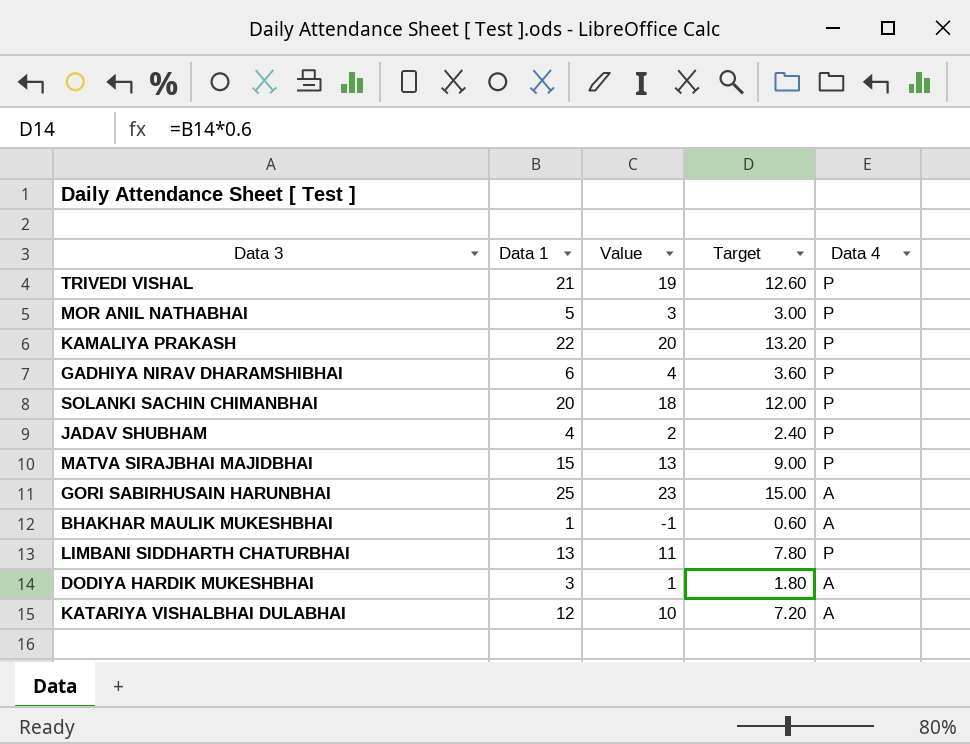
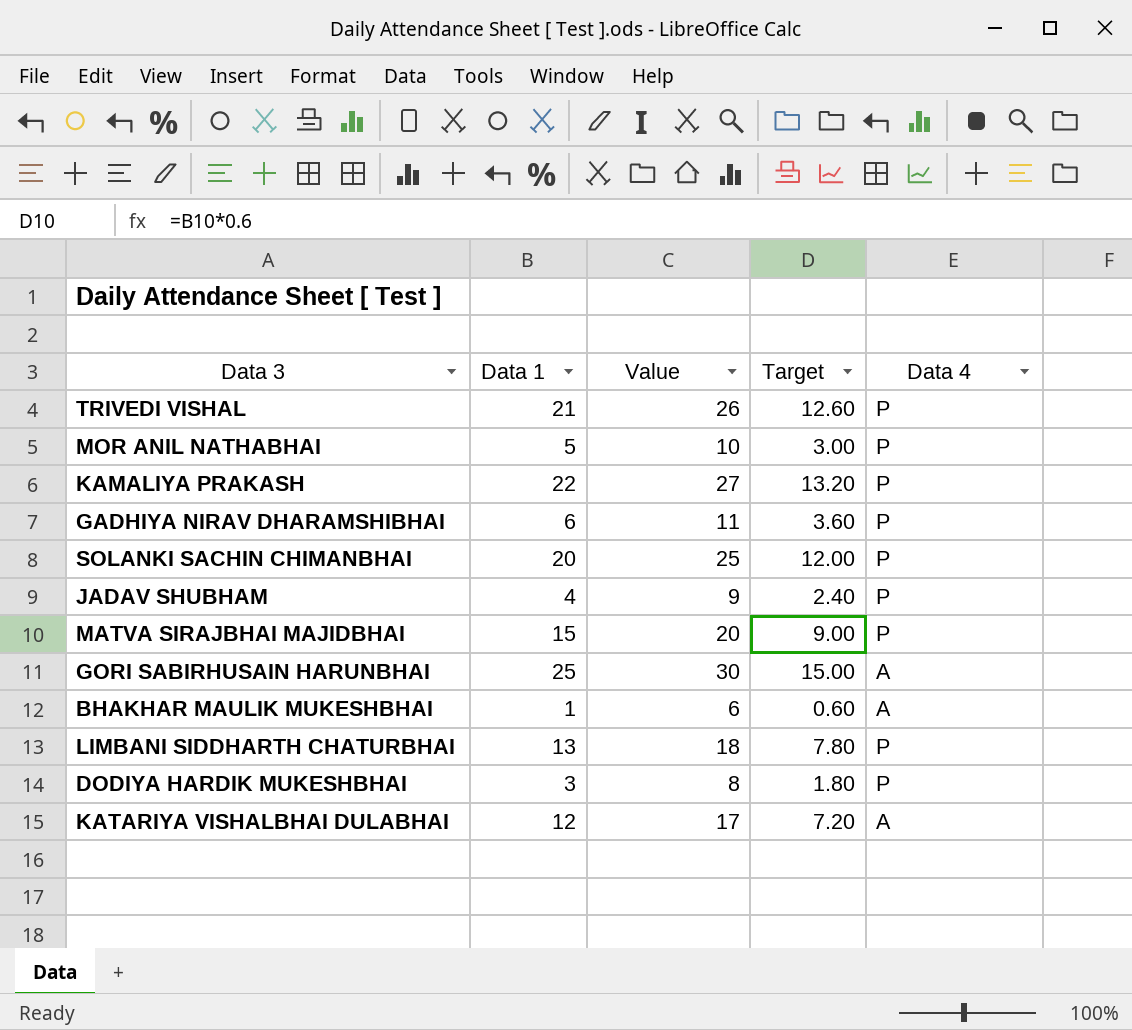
column Value | formula: [Data 1] - 2 -> [Data 1] + 5
DODIYA HARDIK MUKESHBHAI | Data 4: A -> P

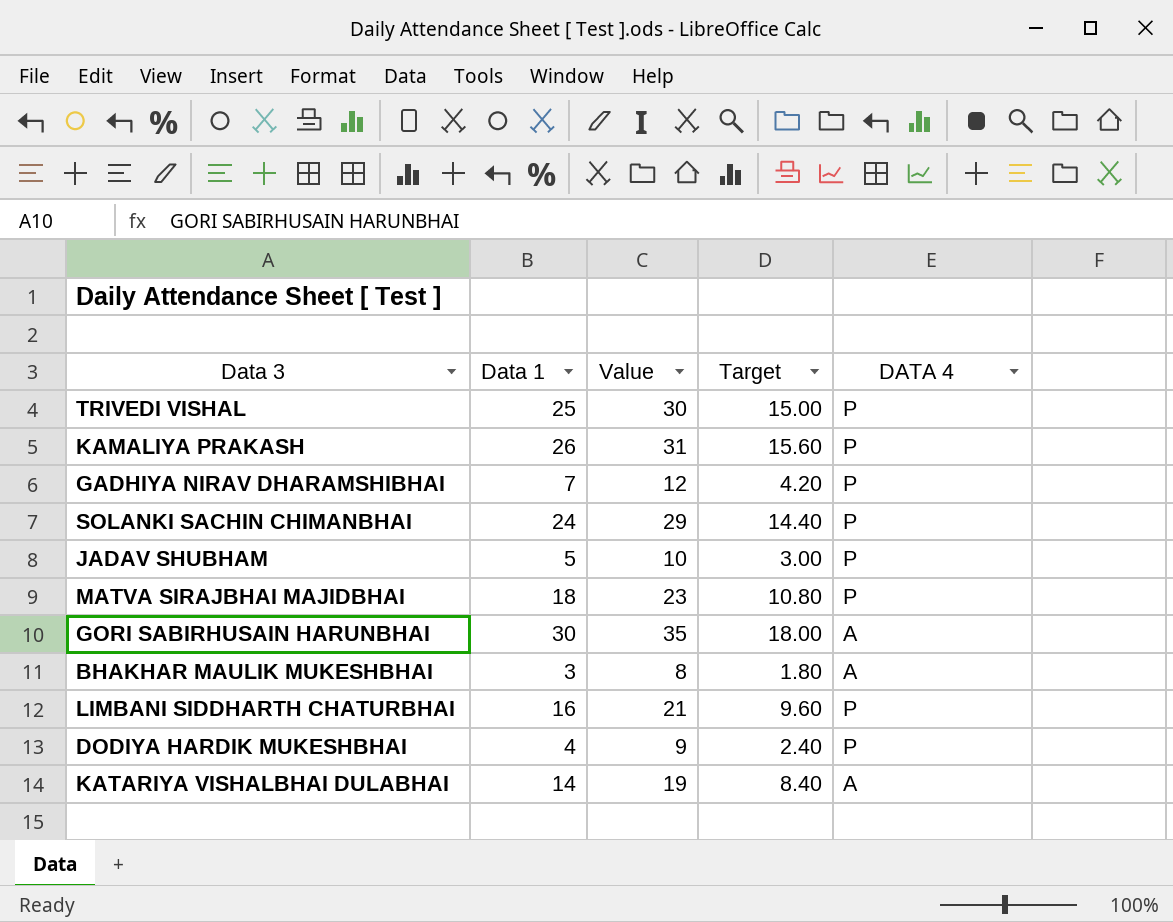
column name: Data 4 -> DATA 4
row MOR ANIL NATHABHAI: 5 | 10 | 3.00 | P -> none
TRIVEDI VISHAL | Data 1: 21 -> 25
TRIVEDI VISHAL | Value: 26 -> 30
TRIVEDI VISHAL | Target: 12.60 -> 15.00
KAMALIYA PRAKASH | Data 1: 22 -> 26
KAMALIYA PRAKASH | Value: 27 -> 31
KAMALIYA PRAKASH | Target: 13.20 -> 15.60
GADHIYA NIRAV DHARAMSHIBHAI | Data 1: 6 -> 7
GADHIYA NIRAV DHARAMSHIBHAI | Value: 11 -> 12
GADHIYA NIRAV DHARAMSHIBHAI | Target: 3.60 -> 4.20
SOLANKI SACHIN CHIMANBHAI | Data 1: 20 -> 24
SOLANKI SACHIN CHIMANBHAI | Value: 25 -> 29
SOLANKI SACHIN CHIMANBHAI | Target: 12.00 -> 14.40
JADAV SHUBHAM | Data 1: 4 -> 5
JADAV SHUBHAM | Value: 9 -> 10
JADAV SHUBHAM | Target: 2.40 -> 3.00
MATVA SIRAJBHAI MAJIDBHAI | Data 1: 15 -> 18
MATVA SIRAJBHAI MAJIDBHAI | Value: 20 -> 23
MATVA SIRAJBHAI MAJIDBHAI | Target: 9.00 -> 10.80
GORI SABIRHUSAIN HARUNBHAI | Data 1: 25 -> 30
GORI SABIRHUSAIN HARUNBHAI | Value: 30 -> 35
GORI SABIRHUSAIN HARUNBHAI | Target: 15.00 -> 18.00
BHAKHAR MAULIK MUKESHBHAI | Data 1: 1 -> 3
BHAKHAR MAULIK MUKESHBHAI | Value: 6 -> 8
BHAKHAR MAULIK MUKESHBHAI | Target: 0.60 -> 1.80
LIMBANI SIDDHARTH CHATURBHAI | Data 1: 13 -> 16
LIMBANI SIDDHARTH CHATURBHAI | Value: 18 -> 21
LIMBANI SIDDHARTH CHATURBHAI | Target: 7.80 -> 9.60
DODIYA HARDIK MUKESHBHAI | Data 1: 3 -> 4
DODIYA HARDIK MUKESHBHAI | Value: 8 -> 9
DODIYA HARDIK MUKESHBHAI | Target: 1.80 -> 2.40
KATARIYA VISHALBHAI DULABHAI | Data 1: 12 -> 14
KATARIYA VISHALBHAI DULABHAI | Value: 17 -> 19
KATARIYA VISHALBHAI DULABHAI | Target: 7.20 -> 8.40

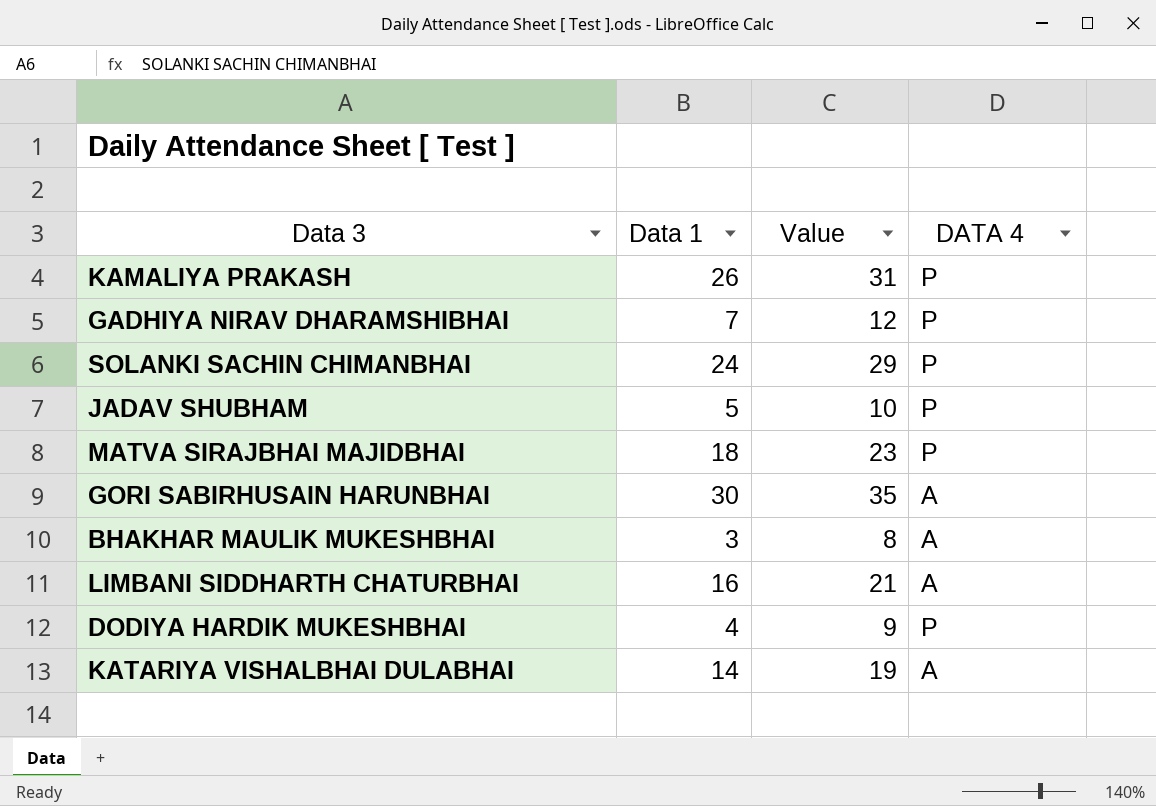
column Target | formula: [Data 1] * 0.6 -> none
row TRIVEDI VISHAL: 25 | 30 | 15.00 | P -> none
LIMBANI SIDDHARTH CHATURBHAI | DATA 4: P -> A

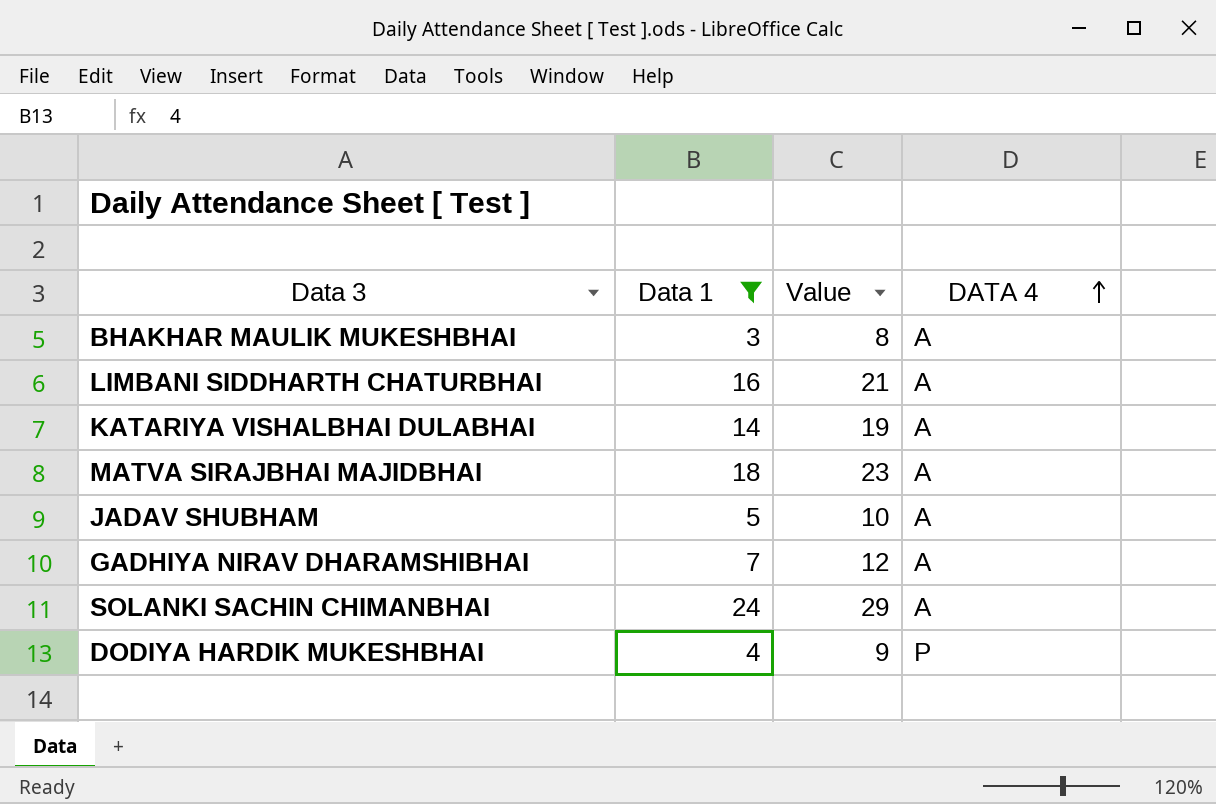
filter: none -> Data 1 <= 24
row order: none -> DATA 4 ascending
MATVA SIRAJBHAI MAJIDBHAI | DATA 4: P -> A
JADAV SHUBHAM | DATA 4: P -> A
GADHIYA NIRAV DHARAMSHIBHAI | DATA 4: P -> A
SOLANKI SACHIN CHIMANBHAI | DATA 4: P -> A

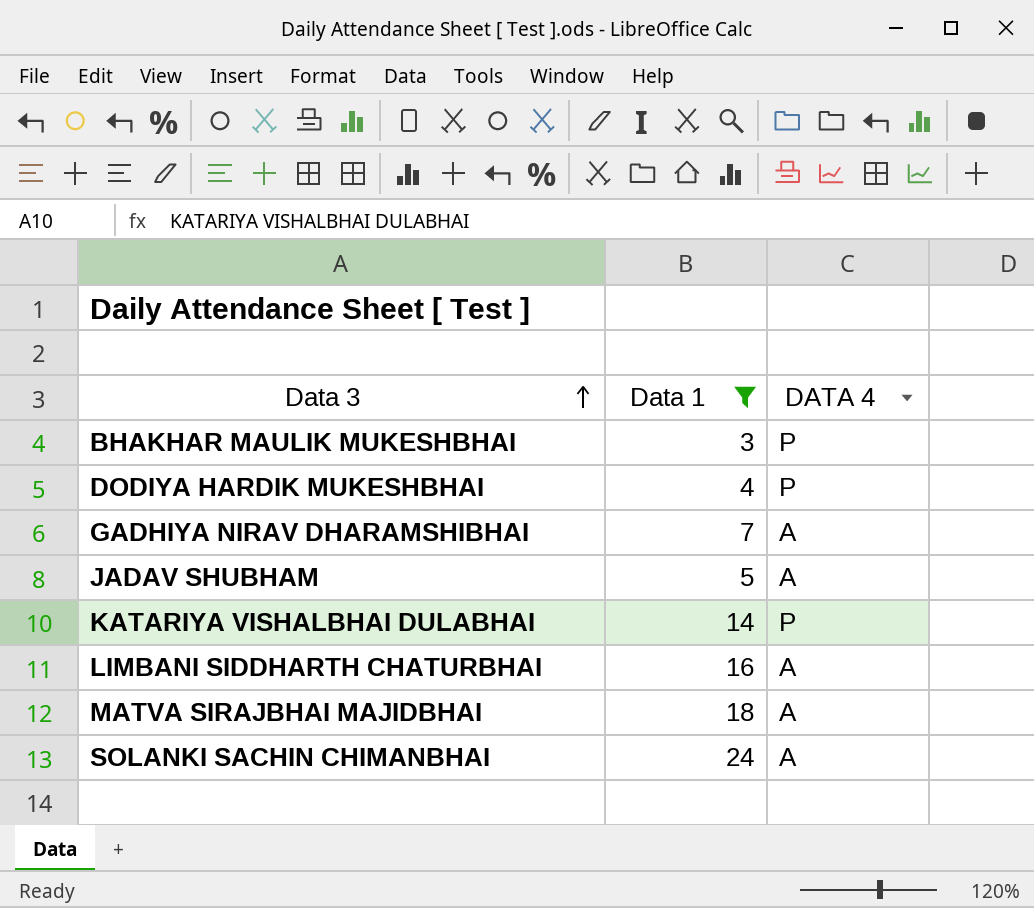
row order: DATA 4 ascending -> Data 3 ascending
column Value | formula: [Data 1] + 5 -> none
BHAKHAR MAULIK MUKESHBHAI | DATA 4: A -> P
KATARIYA VISHALBHAI DULABHAI | DATA 4: A -> P

